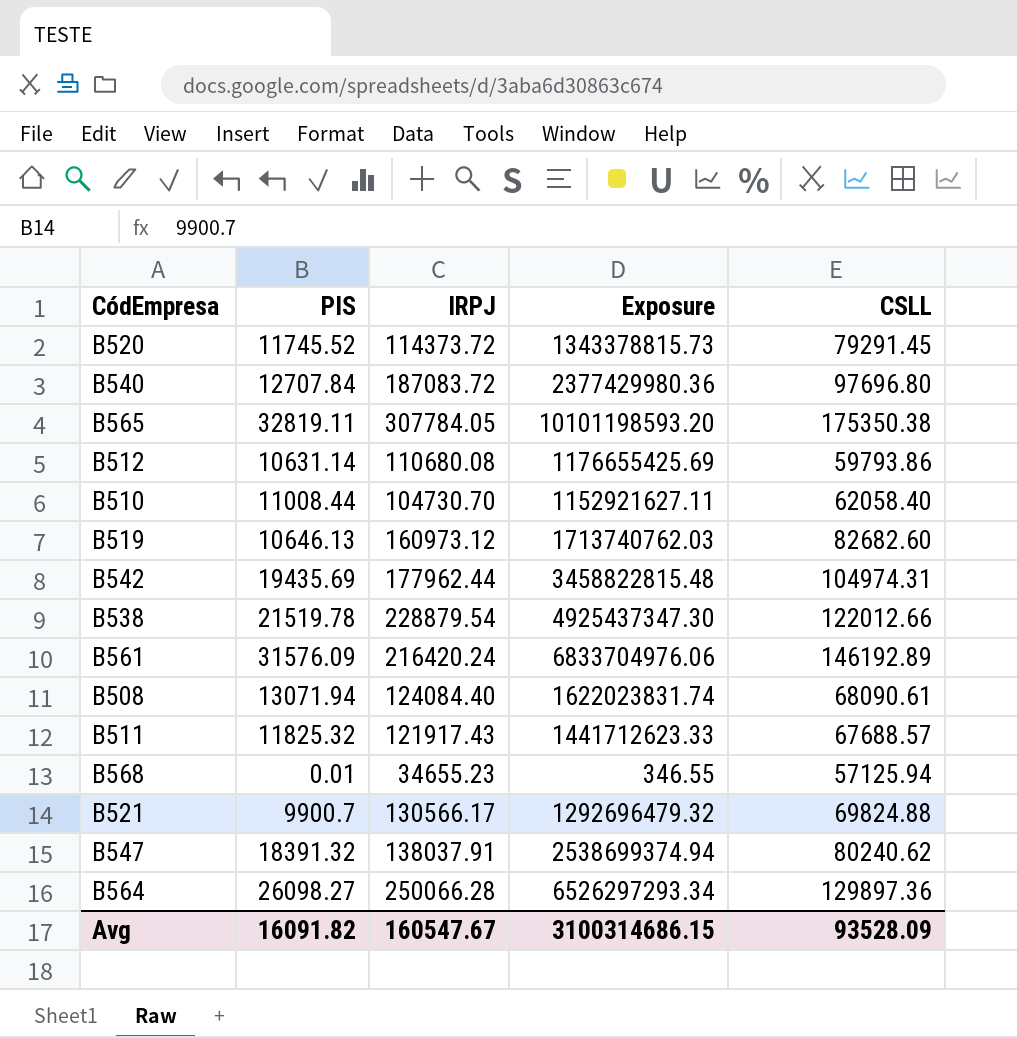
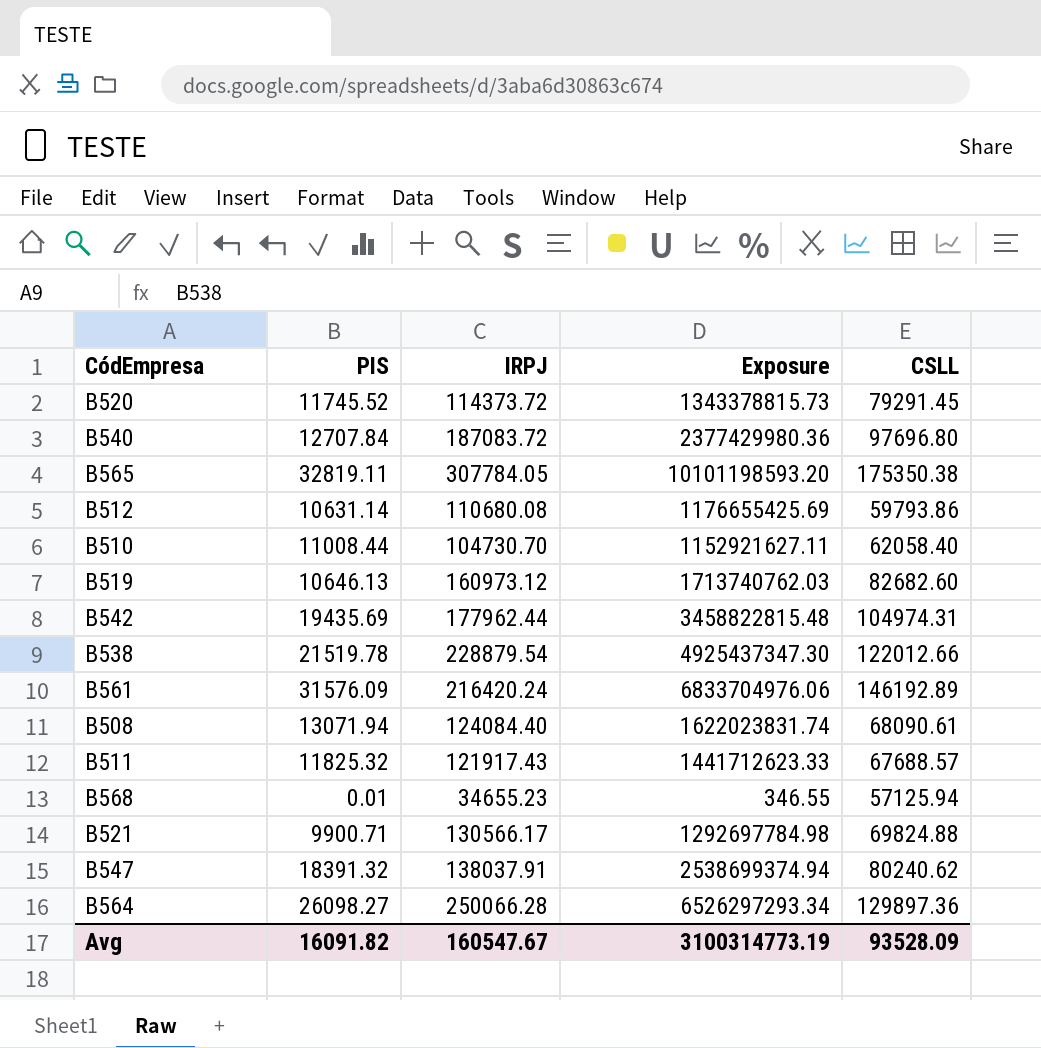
B521 | PIS: 9900.7 -> 9900.71
B521 | Exposure: 1292696479.32 -> 1292697784.98
Avg | Exposure: 3100314686.15 -> 3100314773.19

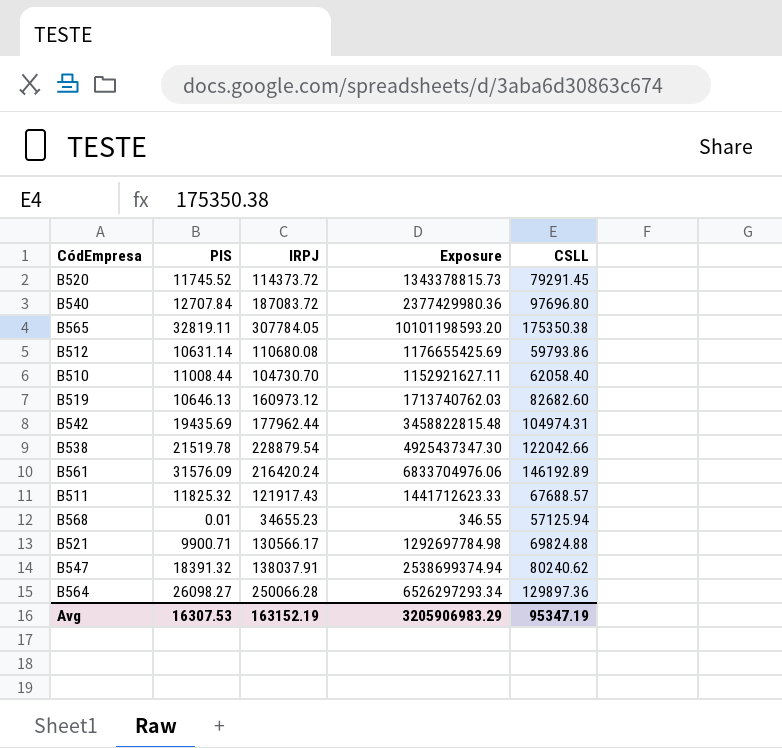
row B508: 13071.94 | 124084.40 | 1622023831.74 | 68090.61 -> none
B538 | CSLL: 122012.66 -> 122042.66
Avg | PIS: 16091.82 -> 16307.53
Avg | IRPJ: 160547.67 -> 163152.19
Avg | Exposure: 3100314773.19 -> 3205906983.29
Avg | CSLL: 93528.09 -> 95347.19

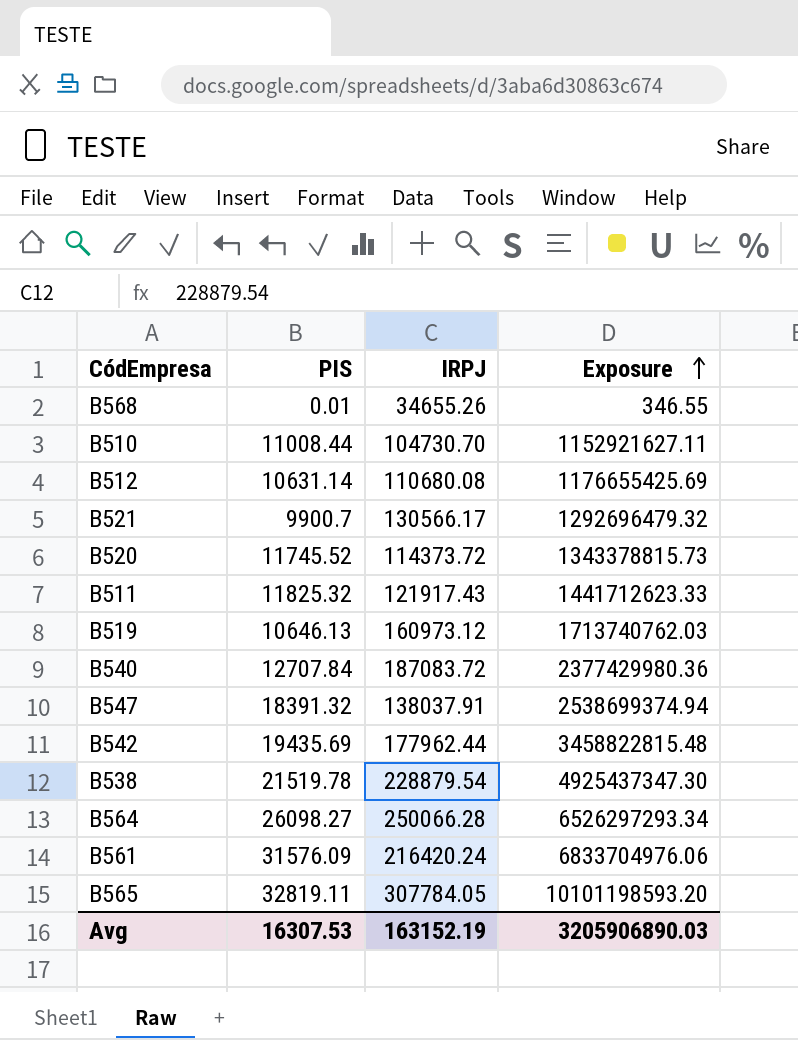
row order: none -> Exposure ascending
column CSLL | position: 5 -> none
B568 | IRPJ: 34655.23 -> 34655.26
B521 | PIS: 9900.71 -> 9900.7
B521 | Exposure: 1292697784.98 -> 1292696479.32
Avg | Exposure: 3205906983.29 -> 3205906890.03

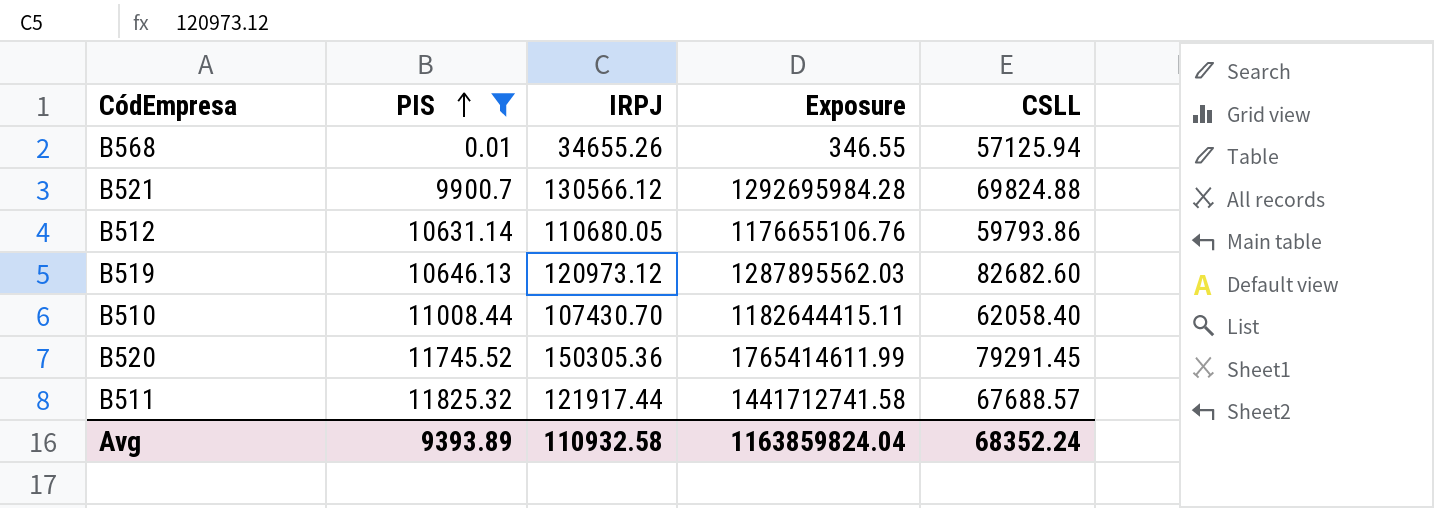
filter: none -> PIS <= 11825.32
row order: Exposure ascending -> PIS ascending
column CSLL | position: none -> 5
B521 | IRPJ: 130566.17 -> 130566.12
B521 | Exposure: 1292696479.32 -> 1292695984.28
B512 | IRPJ: 110680.08 -> 110680.05
B512 | Exposure: 1176655425.69 -> 1176655106.76
B519 | IRPJ: 160973.12 -> 120973.12
B519 | Exposure: 1713740762.03 -> 1287895562.03
B510 | IRPJ: 104730.70 -> 107430.70
B510 | Exposure: 1152921627.11 -> 1182644415.11
B520 | IRPJ: 114373.72 -> 150305.36
B520 | Exposure: 1343378815.73 -> 1765414611.99
B511 | IRPJ: 121917.43 -> 121917.44
B511 | Exposure: 1441712623.33 -> 1441712741.58
Avg | PIS: 16307.53 -> 9393.89
Avg | IRPJ: 163152.19 -> 110932.58
Avg | Exposure: 3205906890.03 -> 1163859824.04

